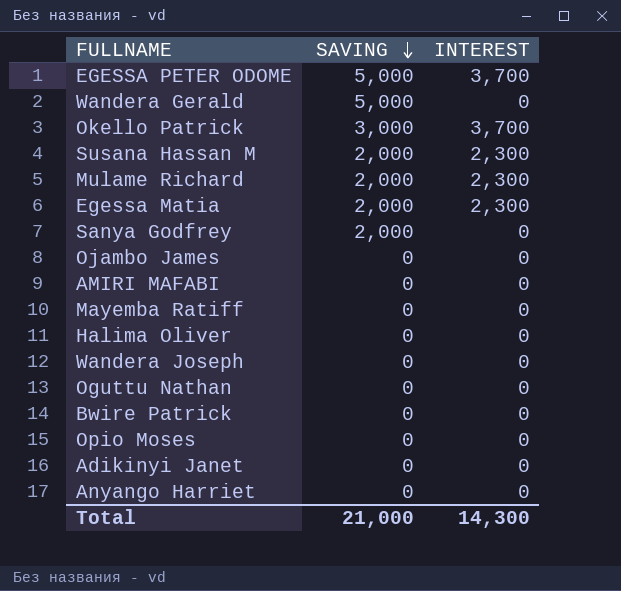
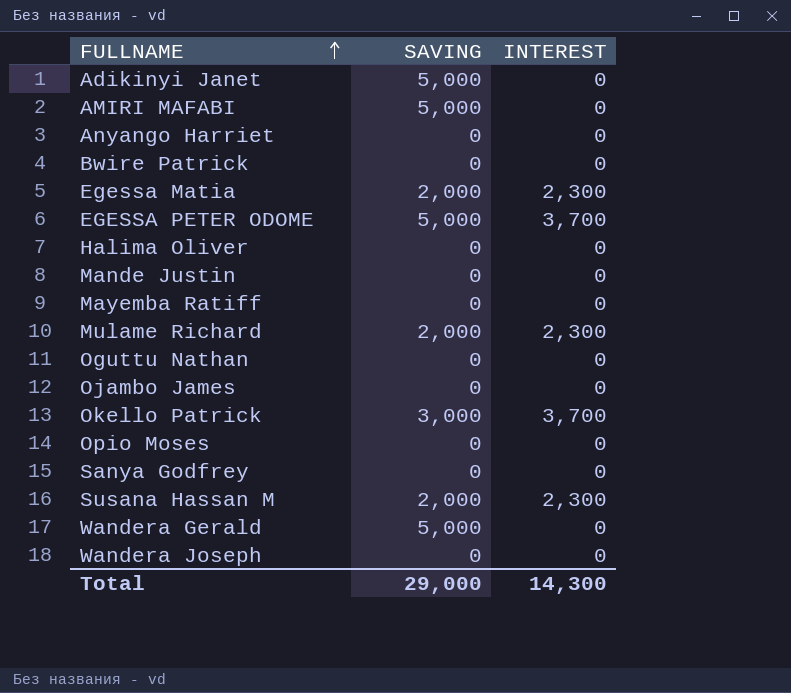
row order: SAVING descending -> FULLNAME ascending
Adikinyi Janet | SAVING: 0 -> 5,000
AMIRI MAFABI | SAVING: 0 -> 5,000
row Mande Justin: none -> 0 | 0
Sanya Godfrey | SAVING: 2,000 -> 0
Total | SAVING: 21,000 -> 29,000

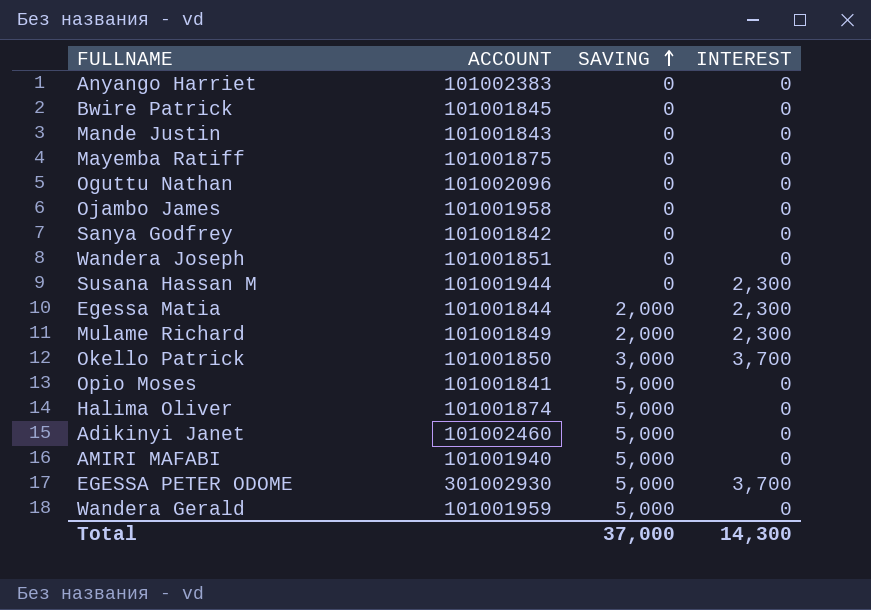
row order: FULLNAME ascending -> SAVING ascending
column ACCOUNT | position: none -> 2
Susana Hassan M | SAVING: 2,000 -> 0
Opio Moses | SAVING: 0 -> 5,000
Halima Oliver | SAVING: 0 -> 5,000
Total | SAVING: 29,000 -> 37,000

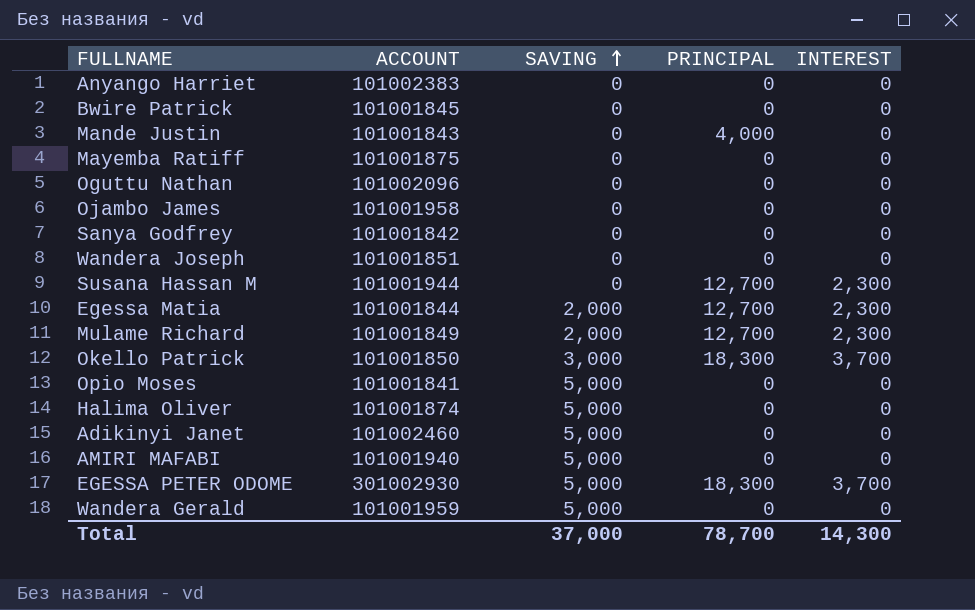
column PRINCIPAL | position: none -> 4

